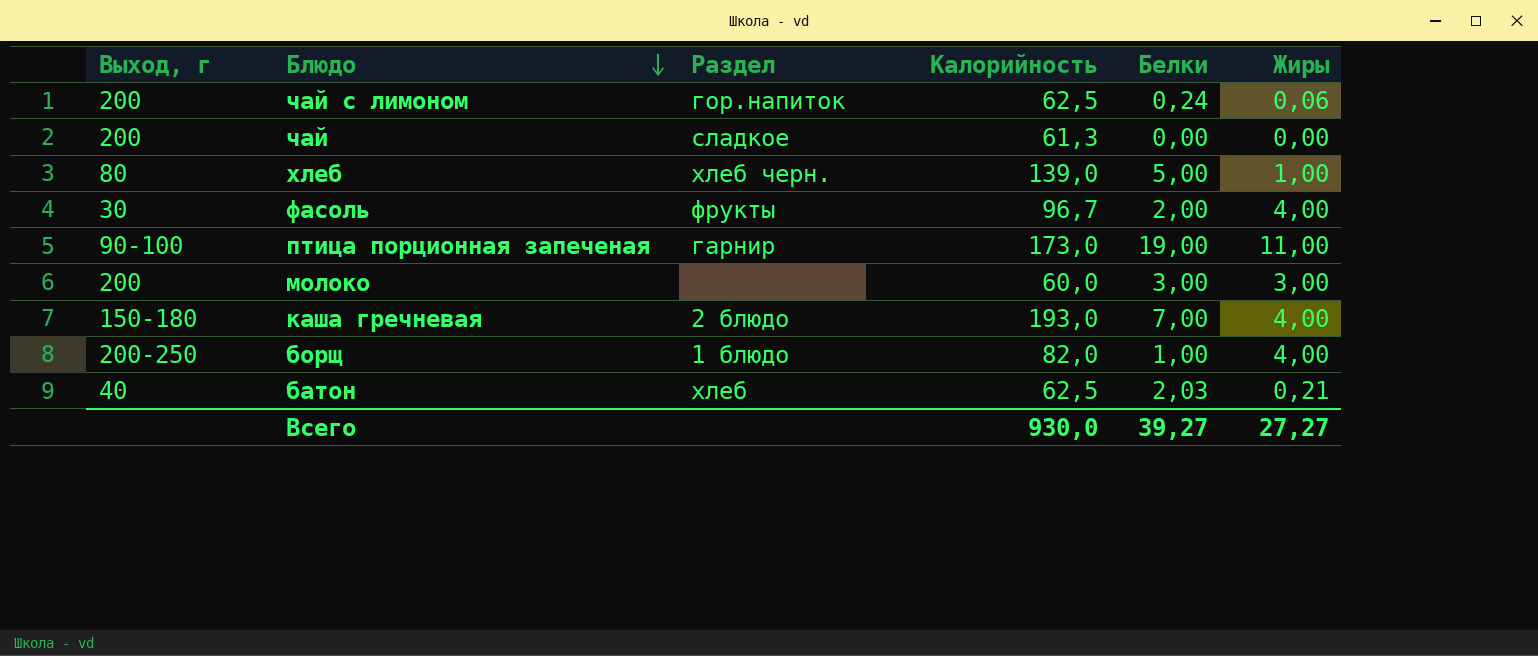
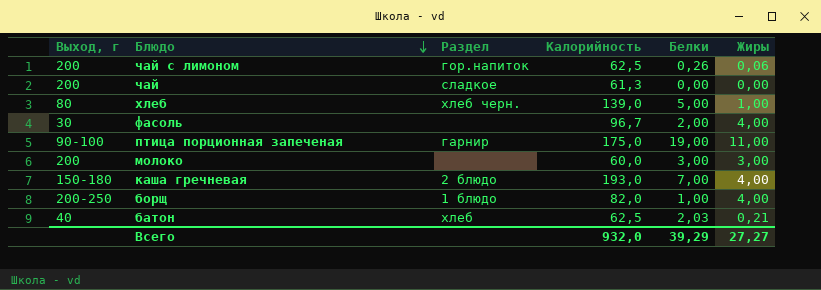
чай с лимоном | Белки: 0,24 -> 0,26
фасоль | Раздел: фрукты -> none
птица порционная запеченая | Калорийность: 173,0 -> 175,0
Всего | Калорийность: 930,0 -> 932,0
Всего | Белки: 39,27 -> 39,29

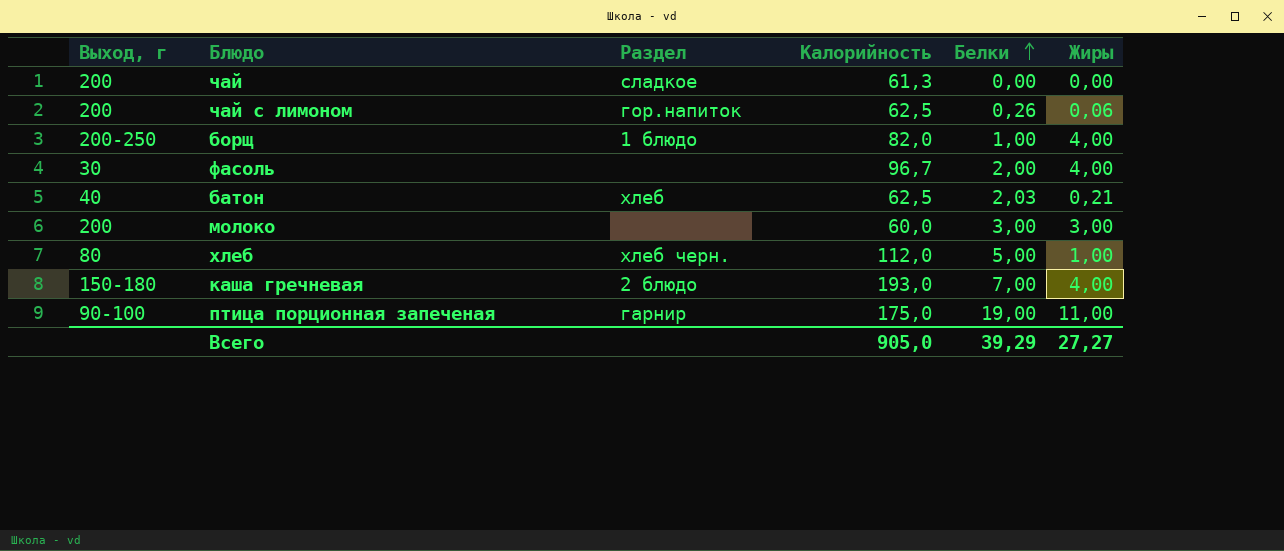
row order: Блюдо descending -> Белки ascending
хлеб | Калорийность: 139,0 -> 112,0
Всего | Калорийность: 932,0 -> 905,0

